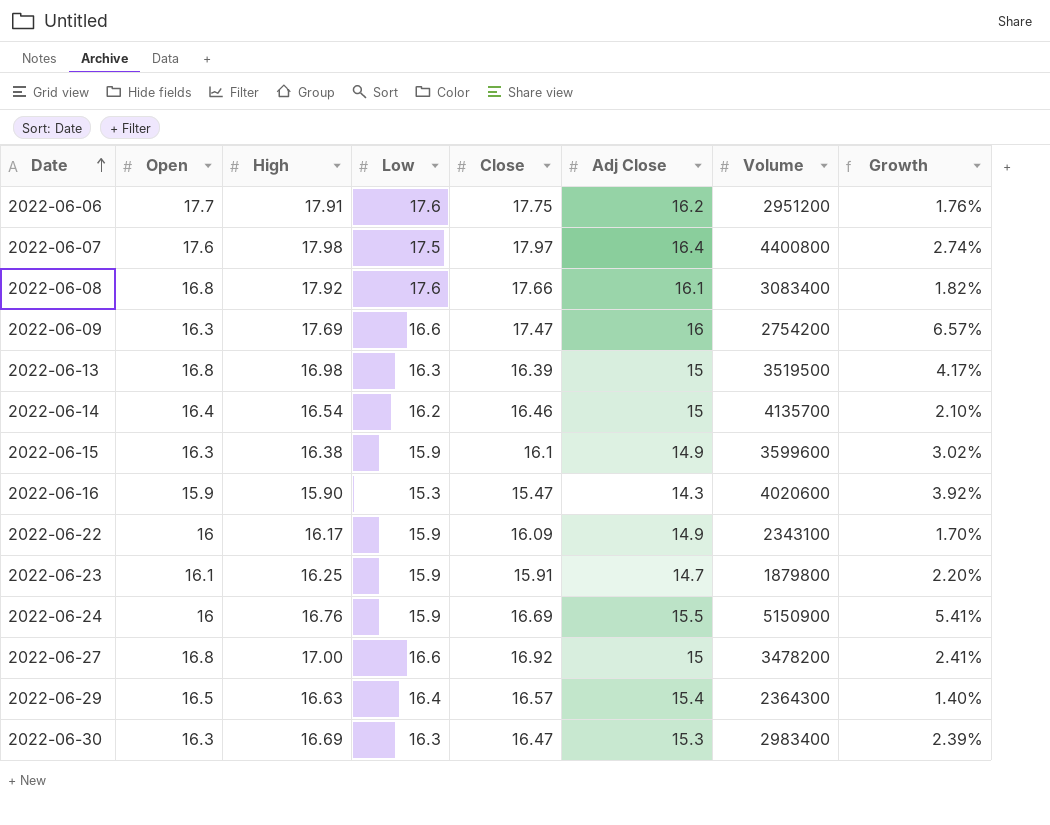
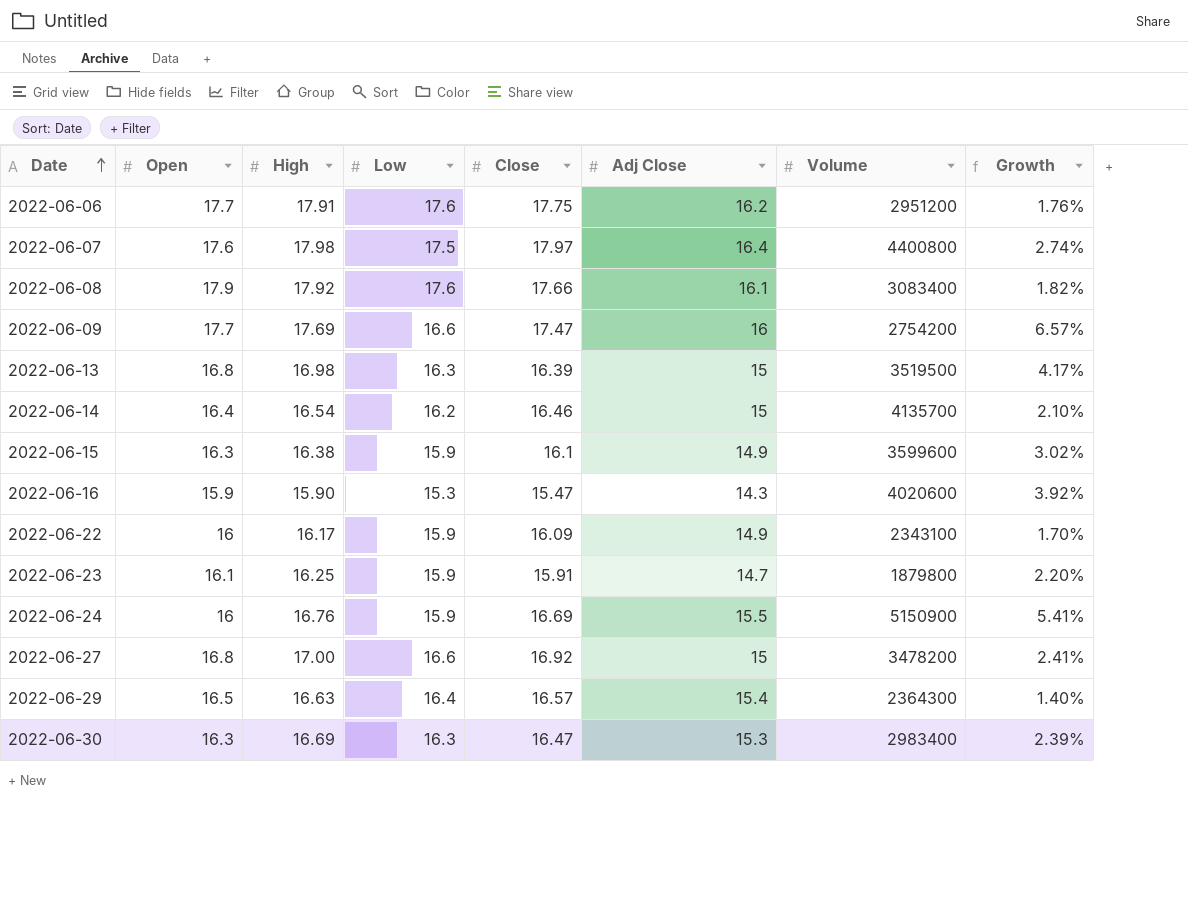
2022-06-08 | Open: 16.8 -> 17.9
2022-06-09 | Open: 16.3 -> 17.7

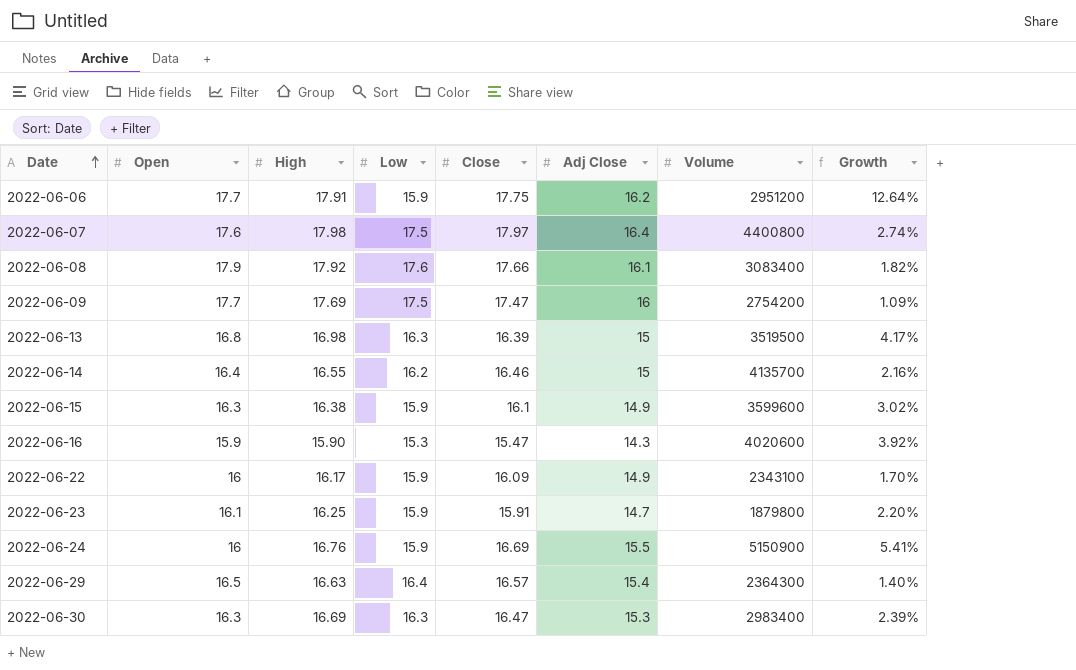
row 2022-06-27: 16.8 | 17.00 | 16.6 | 16.92 | 15 | 3478200 | 2.41% -> none
2022-06-06 | Low: 17.6 -> 15.9
2022-06-06 | Growth: 1.76% -> 12.64%
2022-06-09 | Low: 16.6 -> 17.5
2022-06-09 | Growth: 6.57% -> 1.09%
2022-06-14 | High: 16.54 -> 16.55
2022-06-14 | Growth: 2.10% -> 2.16%

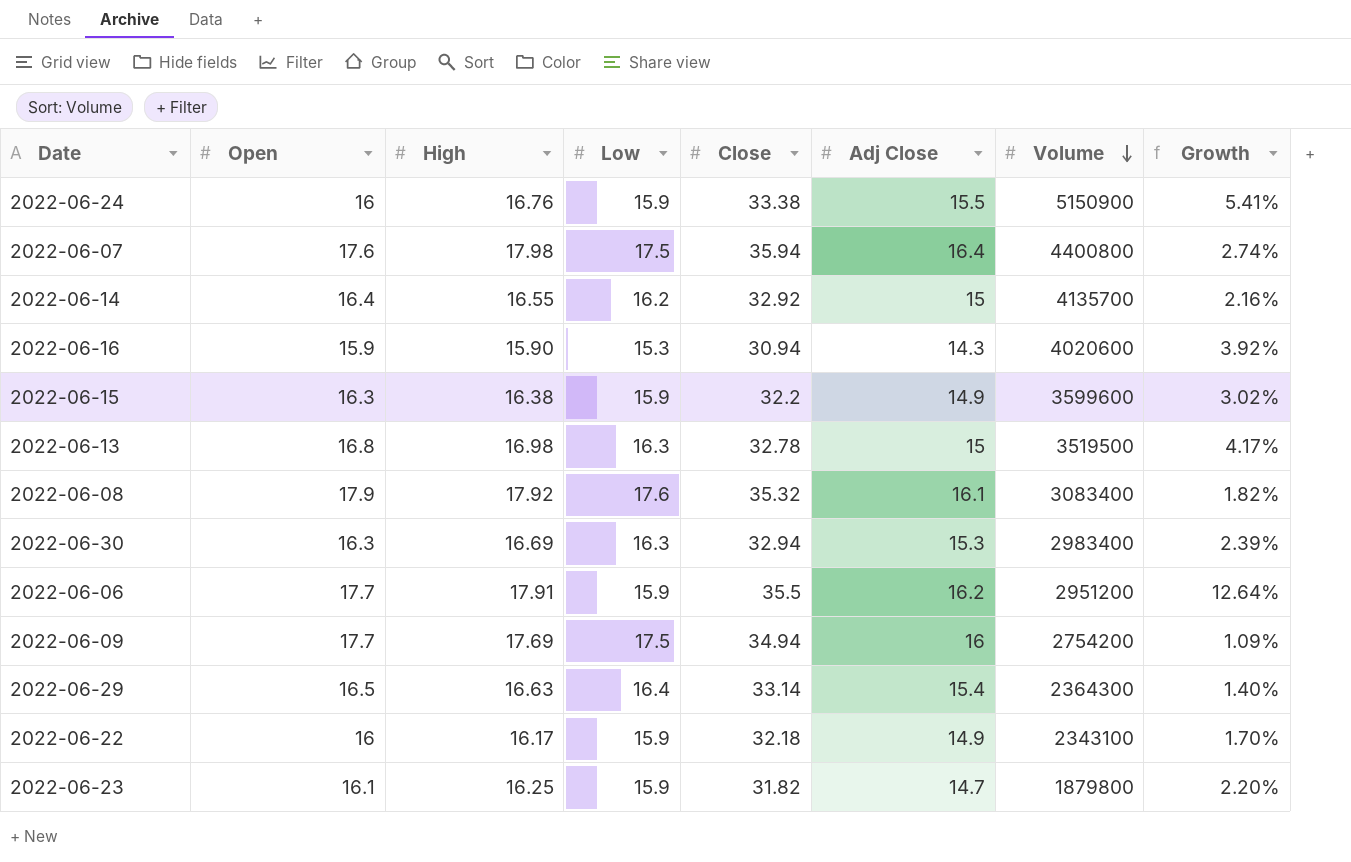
row order: Date ascending -> Volume descending
2022-06-24 | Close: 16.69 -> 33.38
2022-06-07 | Close: 17.97 -> 35.94
2022-06-14 | Close: 16.46 -> 32.92
2022-06-16 | Close: 15.47 -> 30.94
2022-06-15 | Close: 16.1 -> 32.2
2022-06-13 | Close: 16.39 -> 32.78
2022-06-08 | Close: 17.66 -> 35.32
2022-06-30 | Close: 16.47 -> 32.94
2022-06-06 | Close: 17.75 -> 35.5
2022-06-09 | Close: 17.47 -> 34.94
2022-06-29 | Close: 16.57 -> 33.14
2022-06-22 | Close: 16.09 -> 32.18
2022-06-23 | Close: 15.91 -> 31.82

